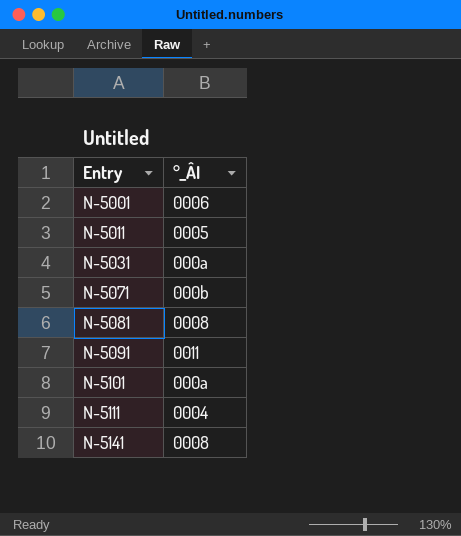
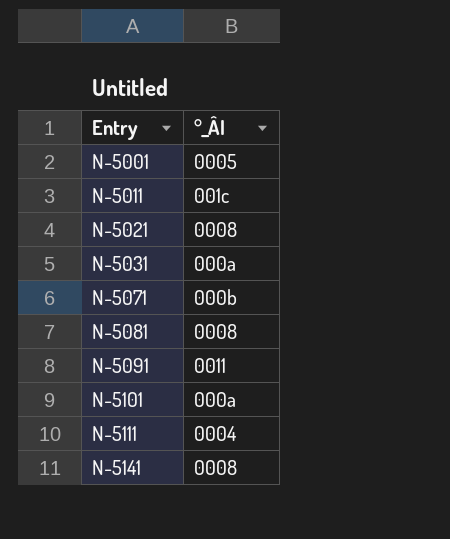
N-5001 | °_ÂI: 0006 -> 0005
N-5011 | °_ÂI: 0005 -> 001c
row N-5021: none -> 0008

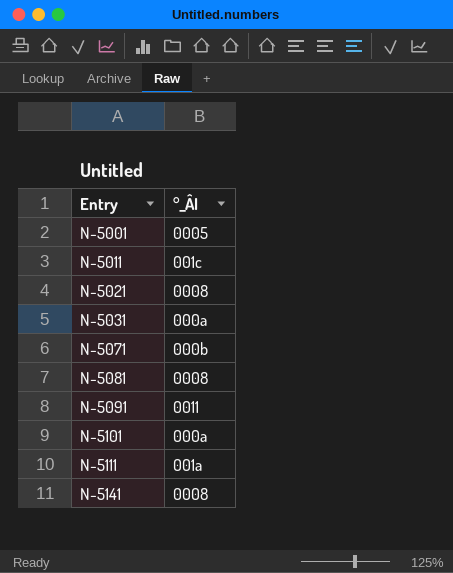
N-5111 | °_ÂI: 0004 -> 001a

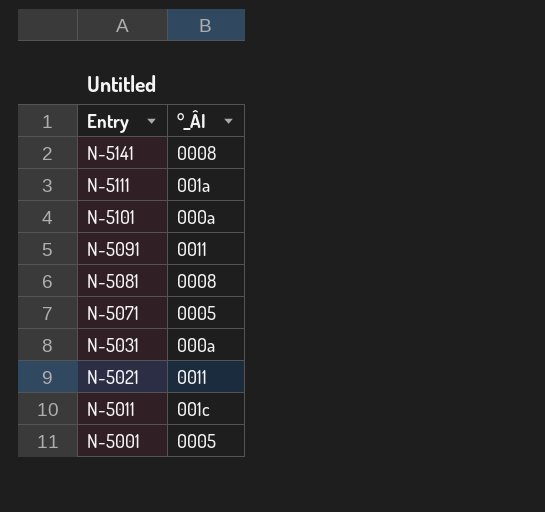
row order: Entry ascending -> Entry descending
N-5071 | °_ÂI: 000b -> 0005
N-5021 | °_ÂI: 0008 -> 0011

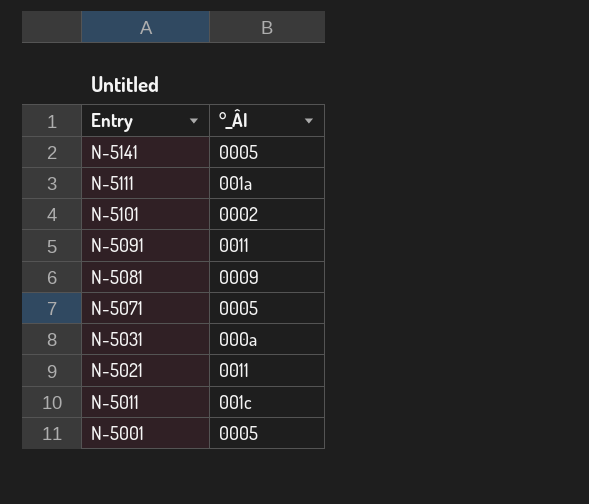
N-5141 | °_ÂI: 0008 -> 0005
N-5101 | °_ÂI: 000a -> 0002
N-5081 | °_ÂI: 0008 -> 0009

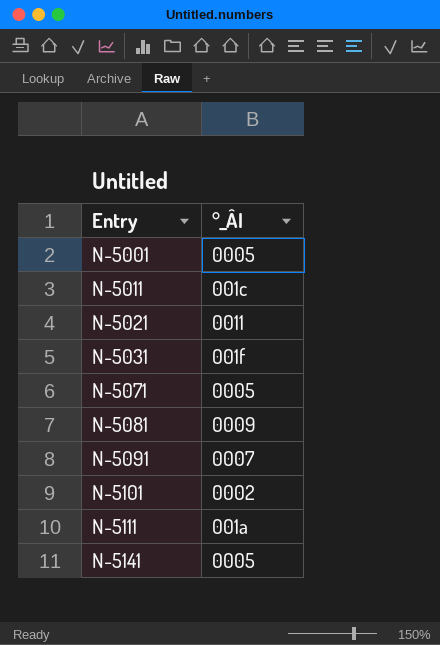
row order: Entry descending -> Entry ascending
N-5031 | °_ÂI: 000a -> 001f
N-5091 | °_ÂI: 0011 -> 0007

